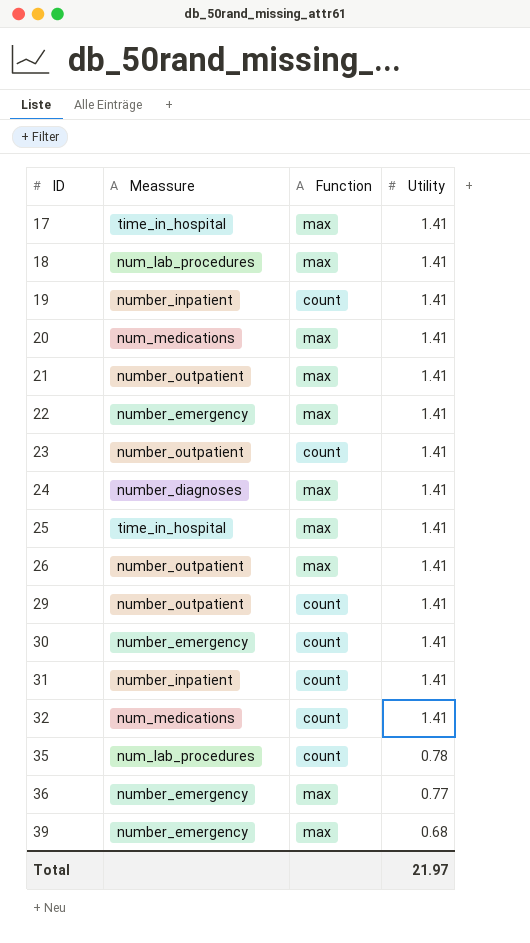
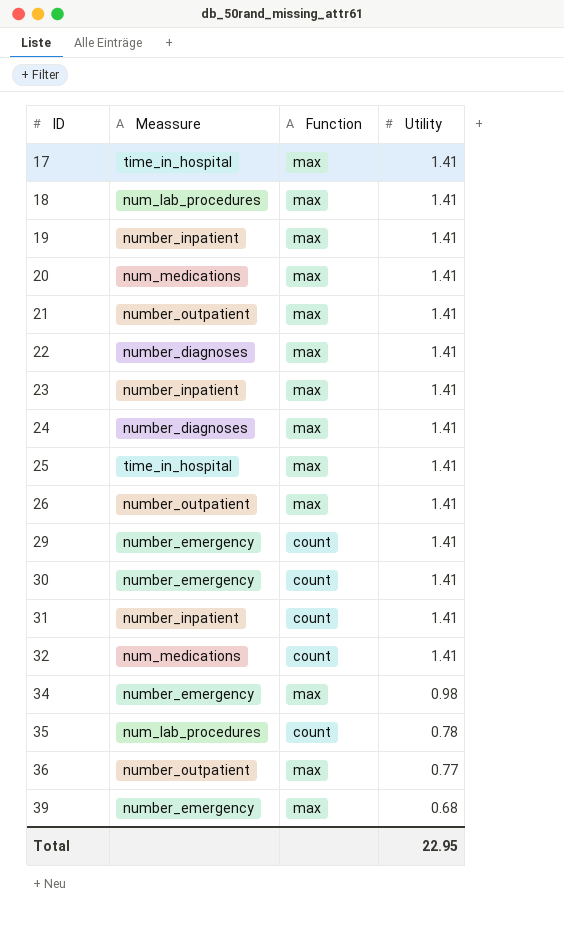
19 | Function: count -> max
22 | Meassure: number_emergency -> number_diagnoses
23 | Meassure: number_outpatient -> number_inpatient
23 | Function: count -> max
29 | Meassure: number_outpatient -> number_emergency
row 34: none -> number_emergency | max | 0.98
36 | Meassure: number_emergency -> number_outpatient
Total | Utility: 21.97 -> 22.95

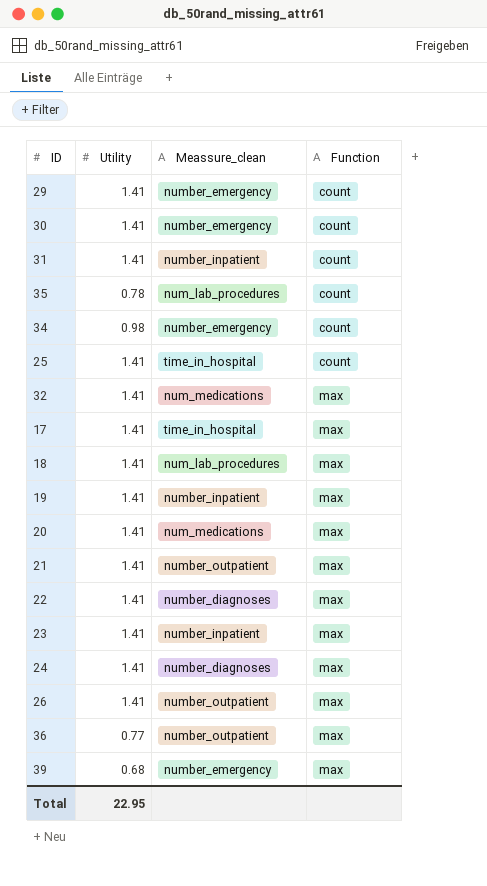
row order: ID ascending -> Function ascending
column Utility | position: 4 -> 2
column name: Meassure -> Meassure_clean
34 | Function: max -> count
25 | Function: max -> count
32 | Function: count -> max

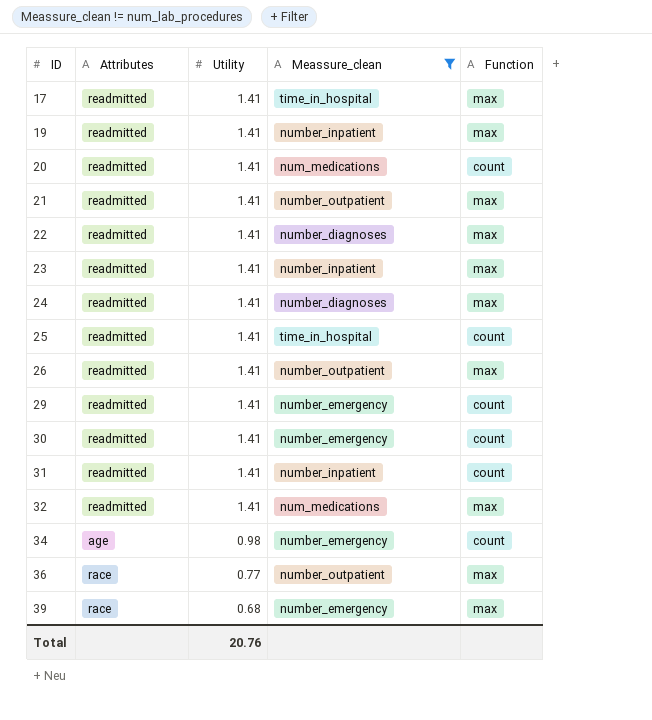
filter: none -> Meassure_clean != num_lab_procedures
row order: Function ascending -> ID ascending
column Attributes | position: none -> 2
20 | Function: max -> count
Total | Utility: 22.95 -> 20.76

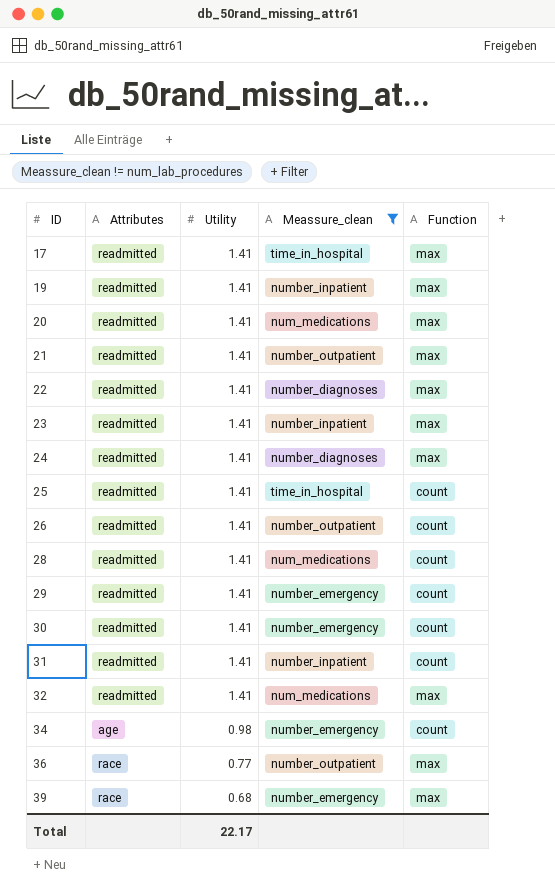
20 | Function: count -> max
26 | Function: max -> count
row 28: none -> readmitted | 1.41 | num_medications | count
Total | Utility: 20.76 -> 22.17

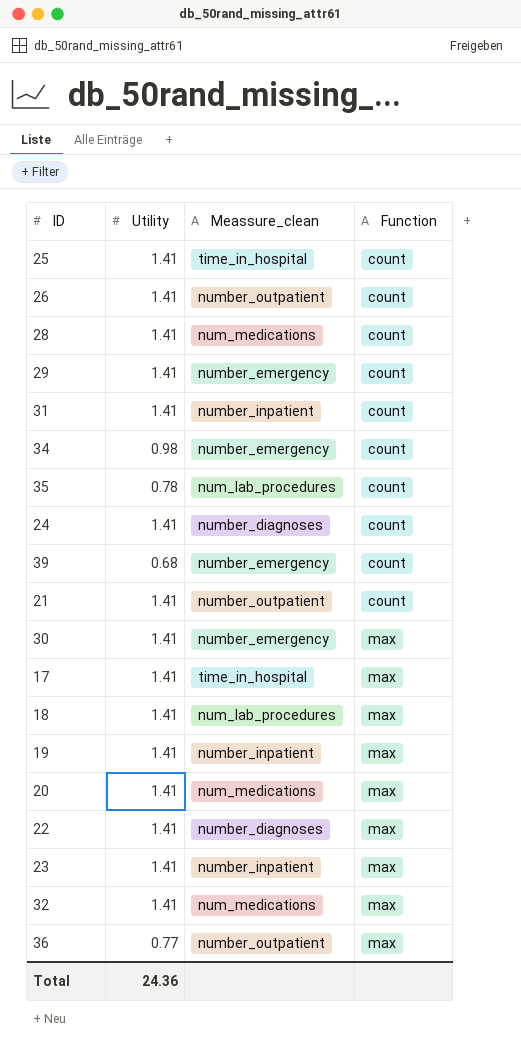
filter: Meassure_clean != num_lab_procedures -> none
row order: ID ascending -> Function ascending
column Attributes | position: 2 -> none
24 | Function: max -> count
39 | Function: max -> count
21 | Function: max -> count
30 | Function: count -> max
Total | Utility: 22.17 -> 24.36

